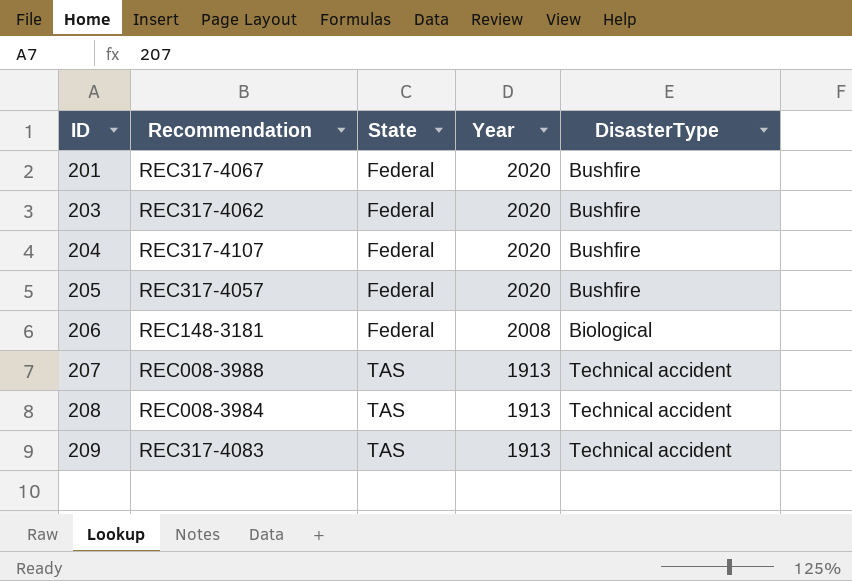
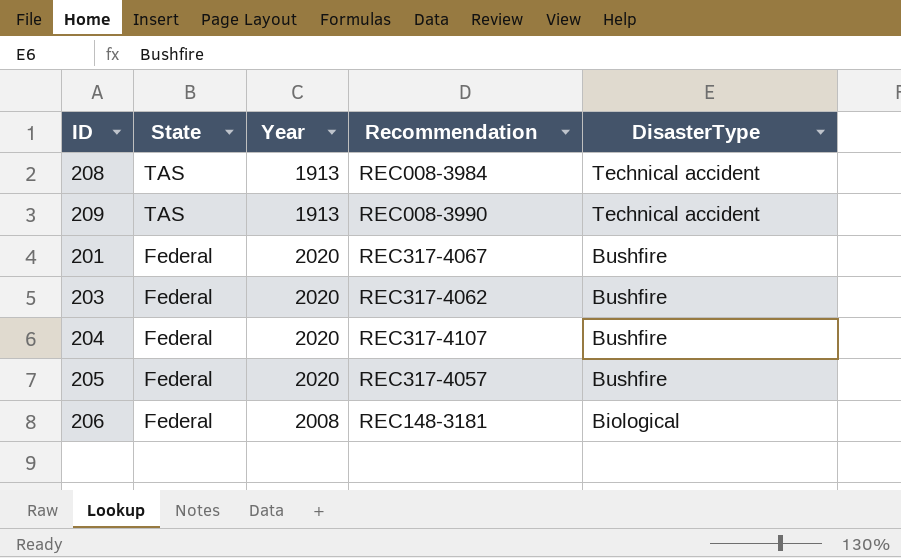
row order: ID ascending -> State descending
column Recommendation | position: 2 -> 4
row 207: REC008-3988 | TAS | 1913 | Technical accident -> none
209 | Recommendation: REC317-4083 -> REC008-3990

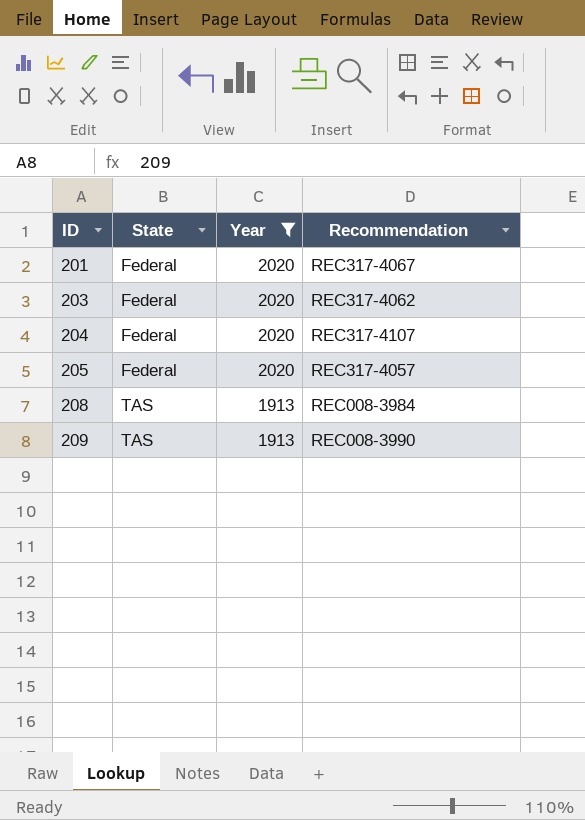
filter: none -> Year != 2008
row order: State descending -> ID ascending
column DisasterType | position: 5 -> none

